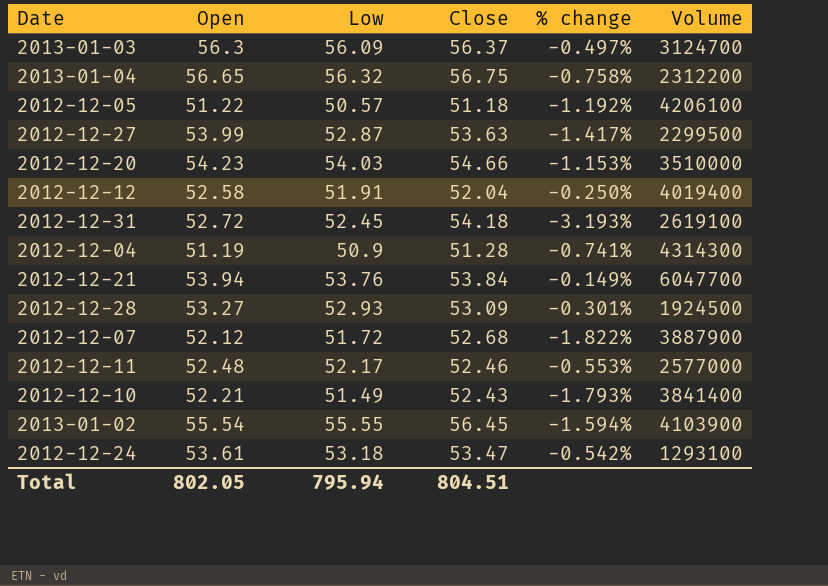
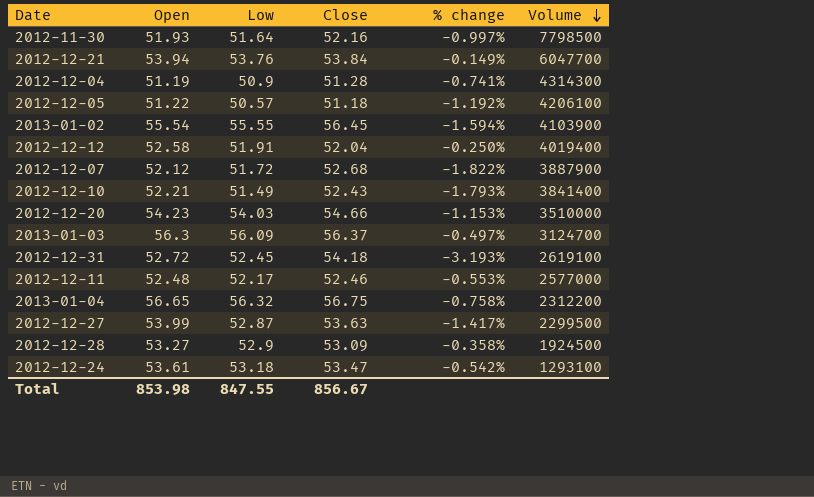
row order: none -> Volume descending
row 2012-11-30: none -> 51.93 | 51.64 | 52.16 | -0.997% | 7798500
2012-12-28 | Low: 52.93 -> 52.9
2012-12-28 | % change: -0.301% -> -0.358%
Total | Open: 802.05 -> 853.98
Total | Low: 795.94 -> 847.55
Total | Close: 804.51 -> 856.67

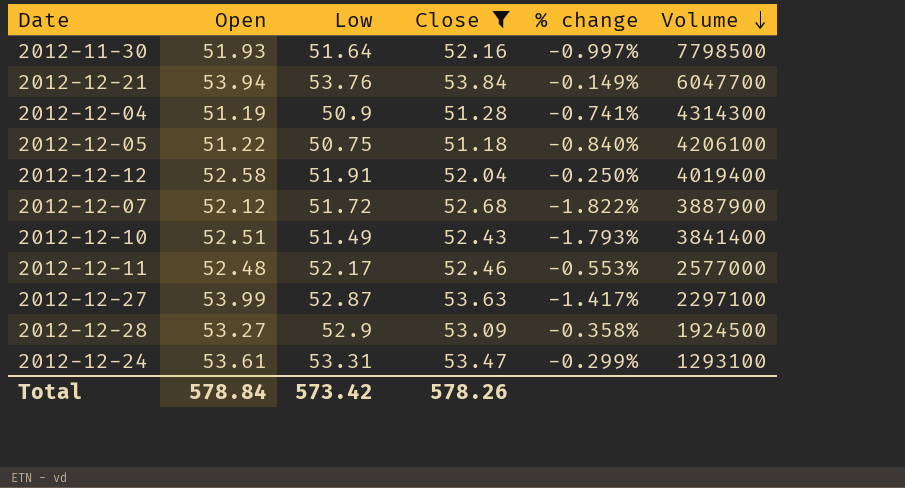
filter: none -> Close <= 53.84
2012-12-05 | Low: 50.57 -> 50.75
2012-12-05 | % change: -1.192% -> -0.840%
2012-12-10 | Open: 52.21 -> 52.51
2012-12-27 | Volume: 2299500 -> 2297100
2012-12-24 | Low: 53.18 -> 53.31
2012-12-24 | % change: -0.542% -> -0.299%
Total | Open: 853.98 -> 578.84
Total | Low: 847.55 -> 573.42
Total | Close: 856.67 -> 578.26

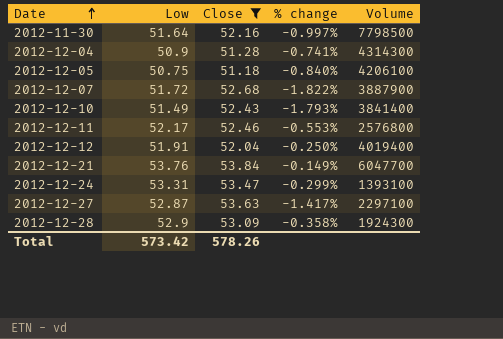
row order: Volume descending -> Date ascending
column Open | position: 2 -> none
2012-12-11 | Volume: 2577000 -> 2576800
2012-12-24 | Volume: 1293100 -> 1393100
2012-12-28 | Volume: 1924500 -> 1924300

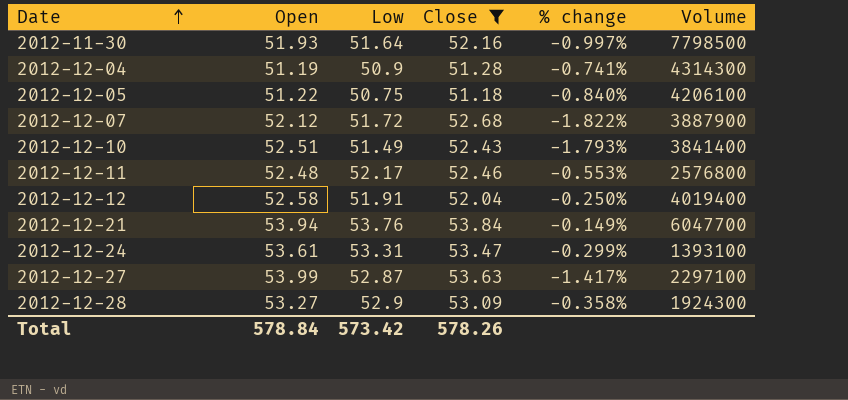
column Open | position: none -> 2

